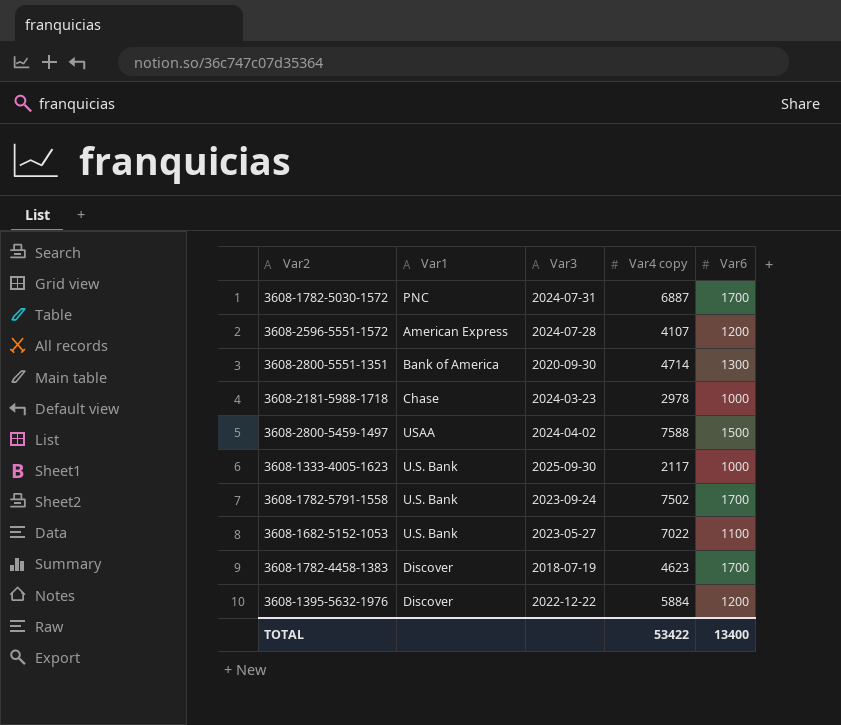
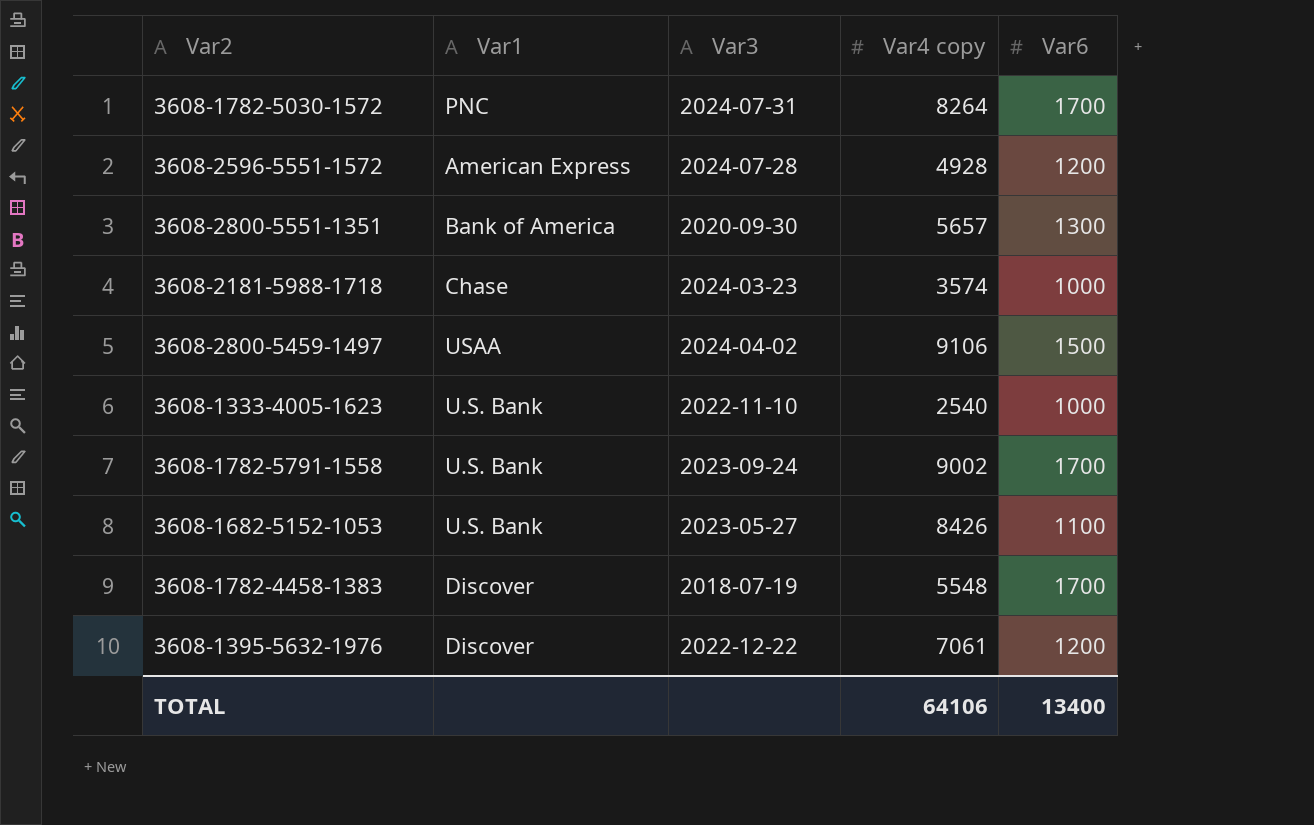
3608-1782-5030-1572 | Var4 copy: 6887 -> 8264
3608-2596-5551-1572 | Var4 copy: 4107 -> 4928
3608-2800-5551-1351 | Var4 copy: 4714 -> 5657
3608-2181-5988-1718 | Var4 copy: 2978 -> 3574
3608-2800-5459-1497 | Var4 copy: 7588 -> 9106
3608-1333-4005-1623 | Var3: 2025-09-30 -> 2022-11-10
3608-1333-4005-1623 | Var4 copy: 2117 -> 2540
3608-1782-5791-1558 | Var4 copy: 7502 -> 9002
3608-1682-5152-1053 | Var4 copy: 7022 -> 8426
3608-1782-4458-1383 | Var4 copy: 4623 -> 5548
3608-1395-5632-1976 | Var4 copy: 5884 -> 7061
TOTAL | Var4 copy: 53422 -> 64106

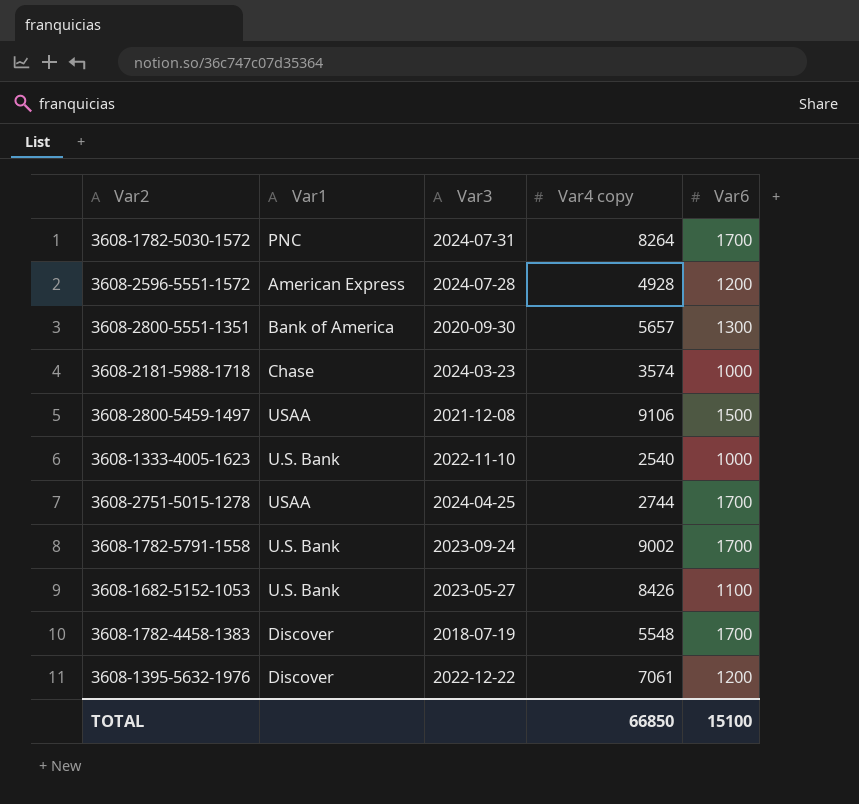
3608-2800-5459-1497 | Var3: 2024-04-02 -> 2021-12-08
row 3608-2751-5015-1278: none -> USAA | 2024-04-25 | 2744 | 1700
TOTAL | Var4 copy: 64106 -> 66850
TOTAL | Var6: 13400 -> 15100

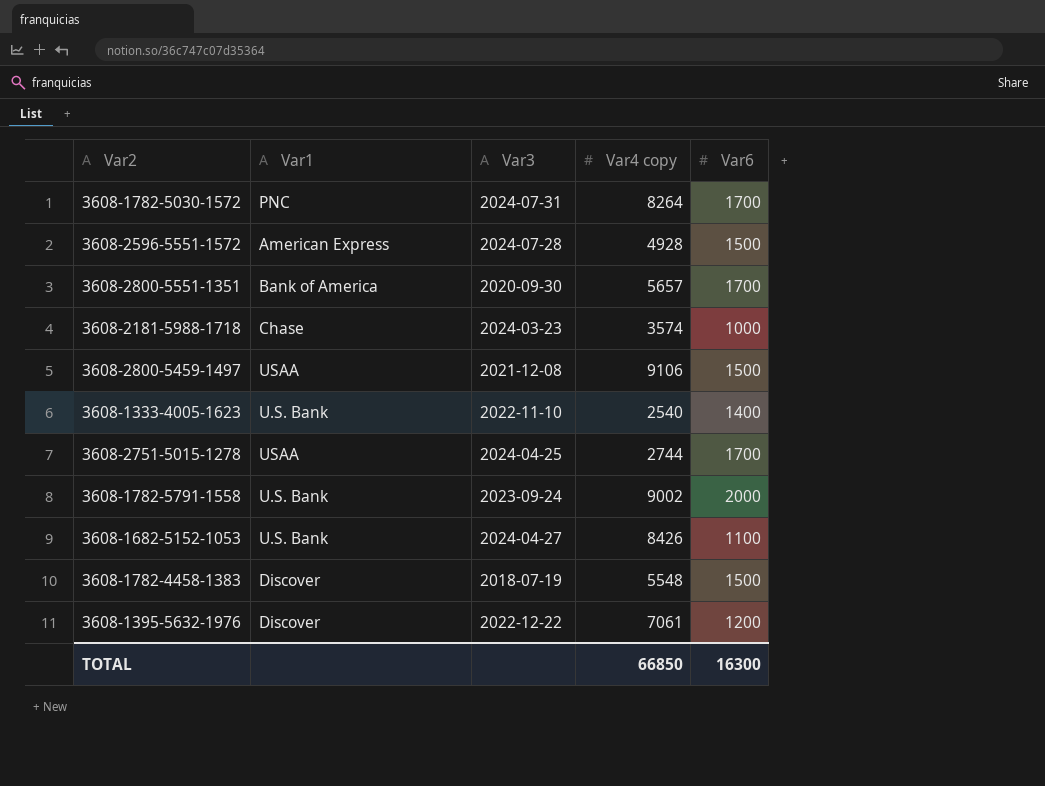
3608-2596-5551-1572 | Var6: 1200 -> 1500
3608-2800-5551-1351 | Var6: 1300 -> 1700
3608-1333-4005-1623 | Var6: 1000 -> 1400
3608-1782-5791-1558 | Var6: 1700 -> 2000
3608-1682-5152-1053 | Var3: 2023-05-27 -> 2024-04-27
3608-1782-4458-1383 | Var6: 1700 -> 1500
TOTAL | Var6: 15100 -> 16300

